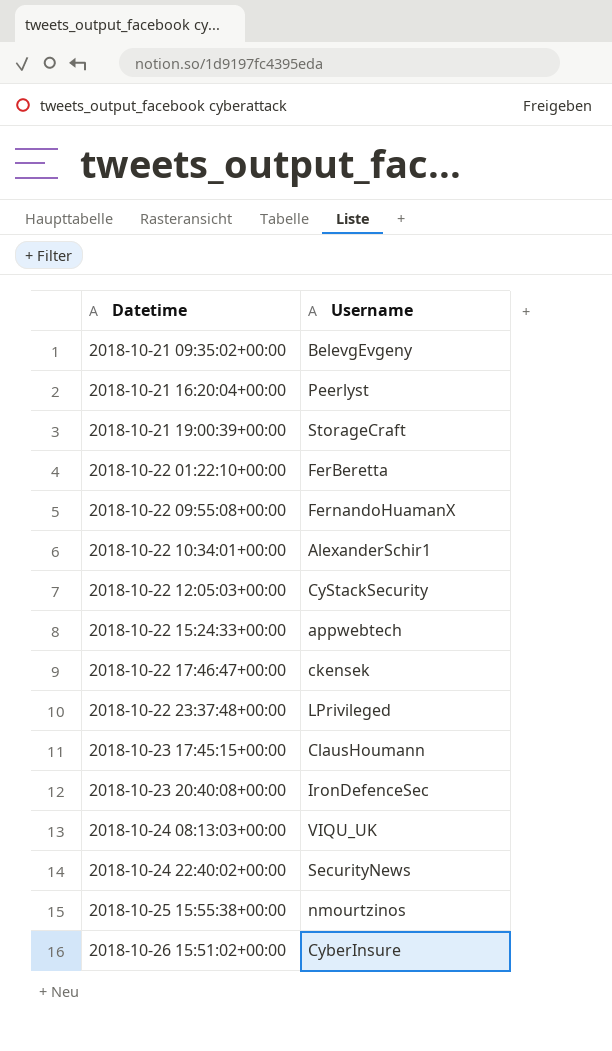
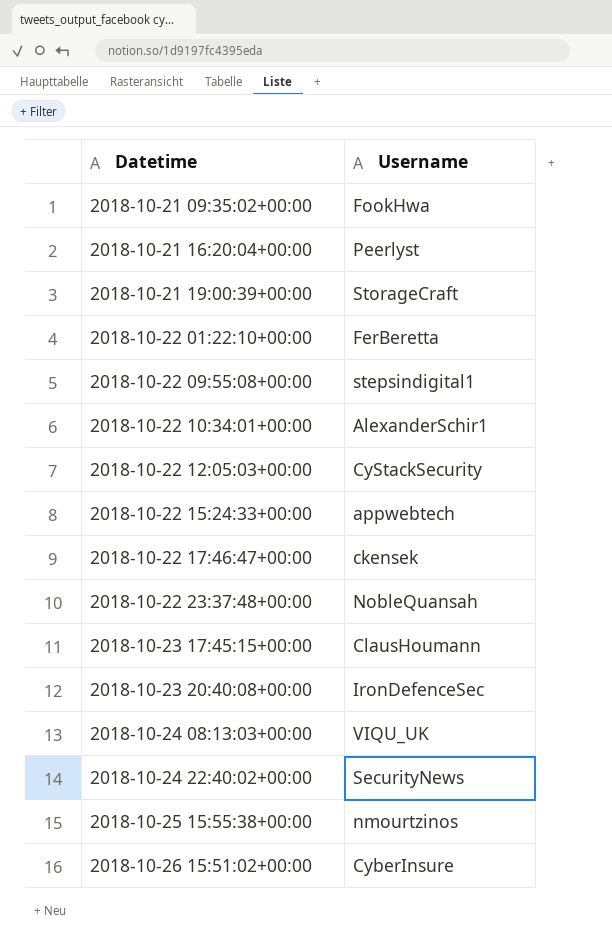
2018-10-21 09:35:02+00:00 | Username: BelevgEvgeny -> FookHwa
2018-10-22 09:55:08+00:00 | Username: FernandoHuamanX -> stepsindigital1
2018-10-22 23:37:48+00:00 | Username: LPrivileged -> NobleQuansah

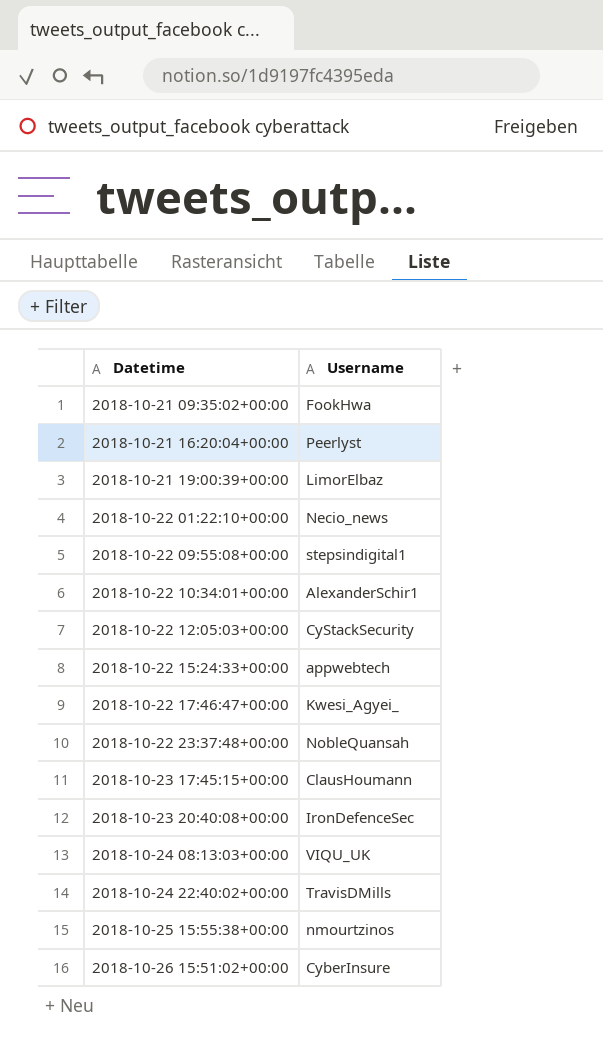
2018-10-21 19:00:39+00:00 | Username: StorageCraft -> LimorElbaz
2018-10-22 01:22:10+00:00 | Username: FerBeretta -> Necio_news
2018-10-22 17:46:47+00:00 | Username: ckensek -> Kwesi_Agyei_
2018-10-24 22:40:02+00:00 | Username: SecurityNews -> TravisDMills

